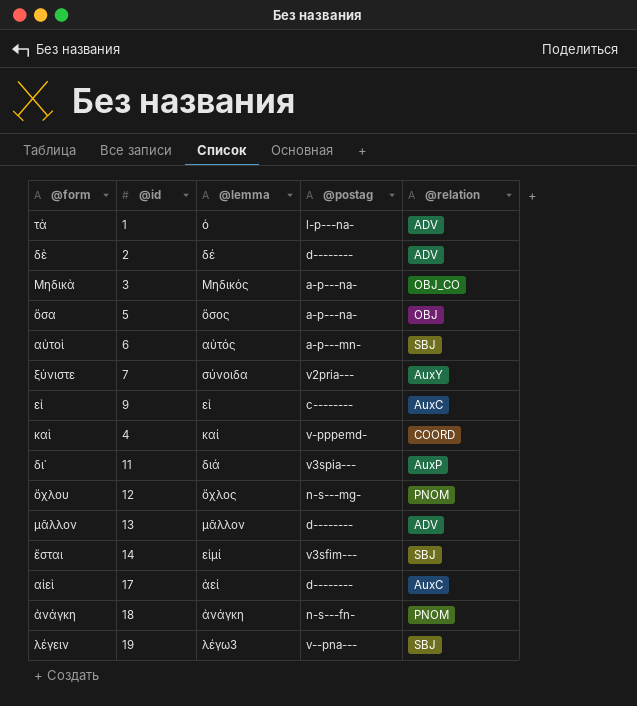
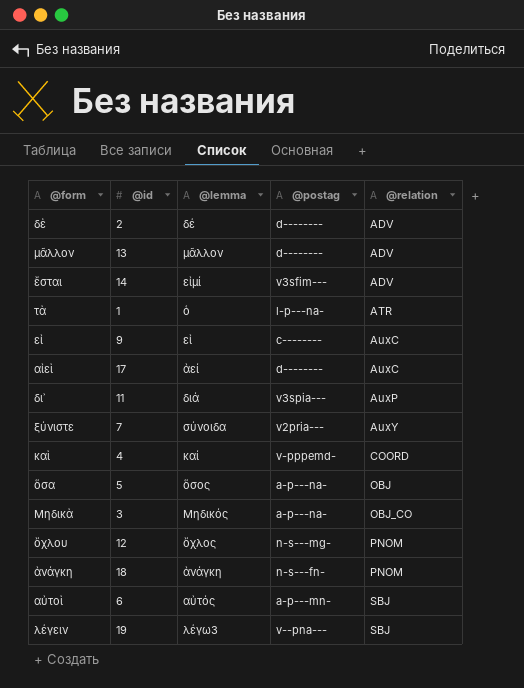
row order: none -> @relation ascending
ἔσται | @relation: SBJ -> ADV
τὰ | @relation: ADV -> ATR

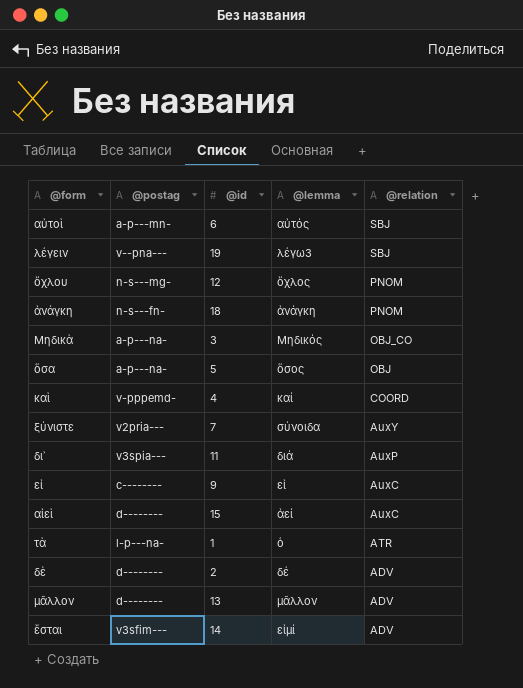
row order: @relation ascending -> @relation descending
column @postag | position: 4 -> 2
αἰεὶ | @id: 17 -> 15

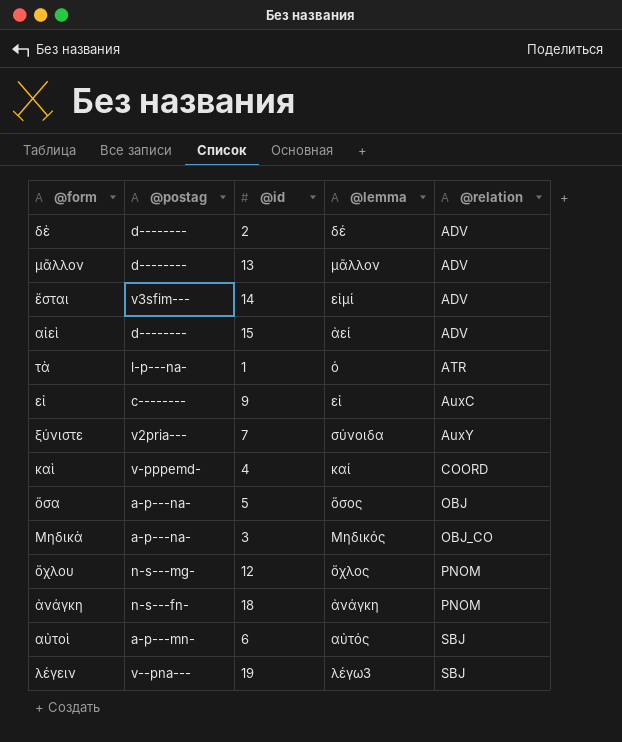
row order: @relation descending -> @relation ascending
row δι᾽: v3spia--- | 11 | διά | AuxP -> none
αἰεὶ | @relation: AuxC -> ADV

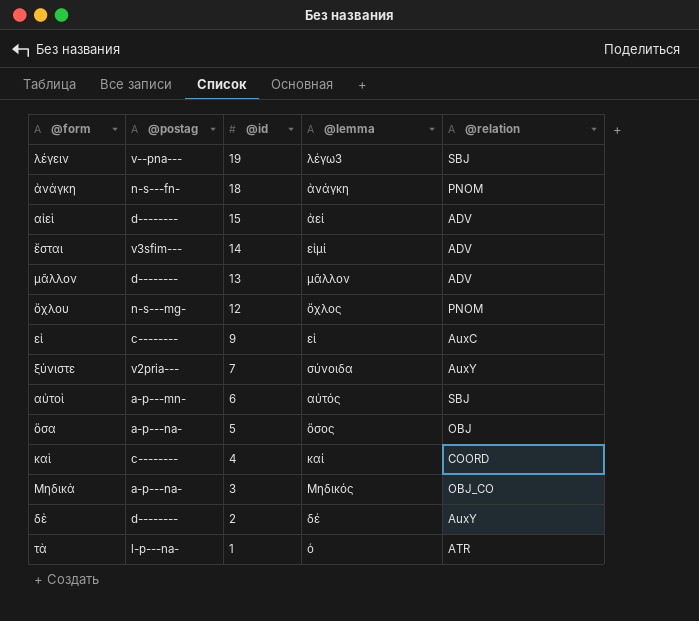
row order: @relation ascending -> @id descending
καὶ | @postag: v-pppemd- -> c--------
δὲ | @relation: ADV -> AuxY

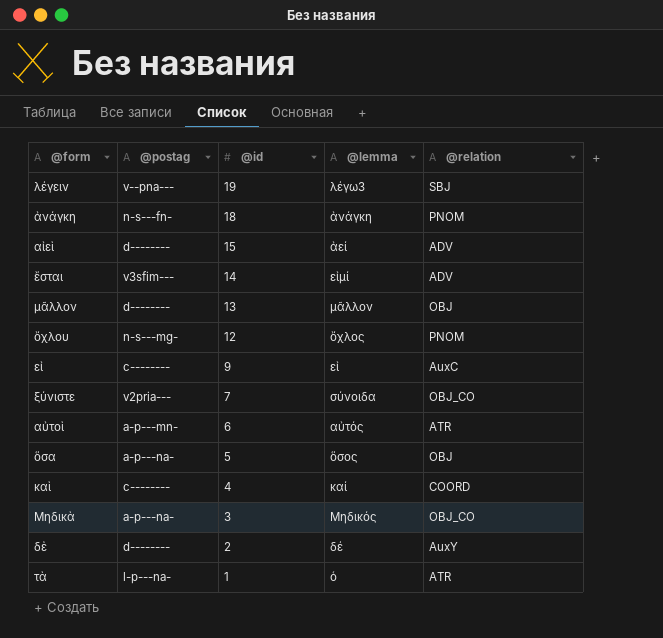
μᾶλλον | @relation: ADV -> OBJ
ξύνιστε | @relation: AuxY -> OBJ_CO
αὐτοὶ | @relation: SBJ -> ATR

